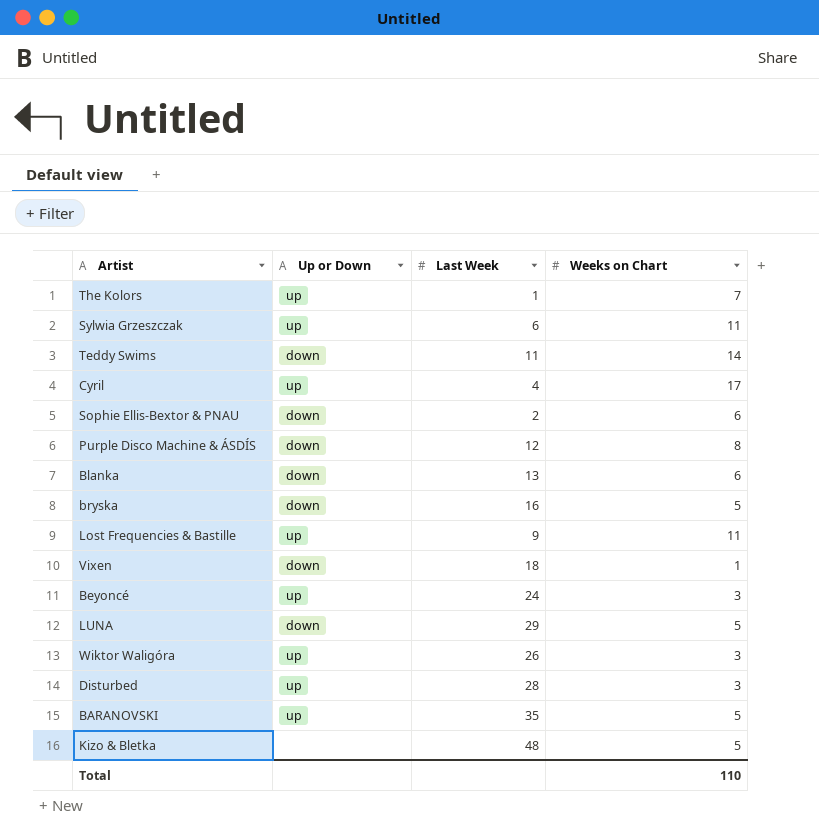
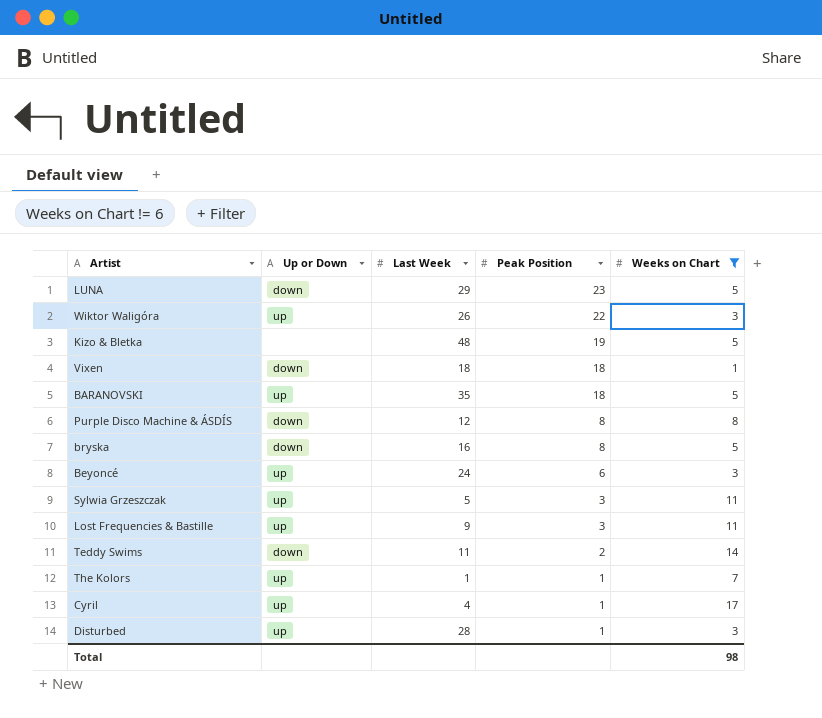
filter: none -> Weeks on Chart != 6
row order: none -> Peak Position descending
column Peak Position | position: none -> 4
Sylwia Grzeszczak | Last Week: 6 -> 5
Total | Weeks on Chart: 110 -> 98

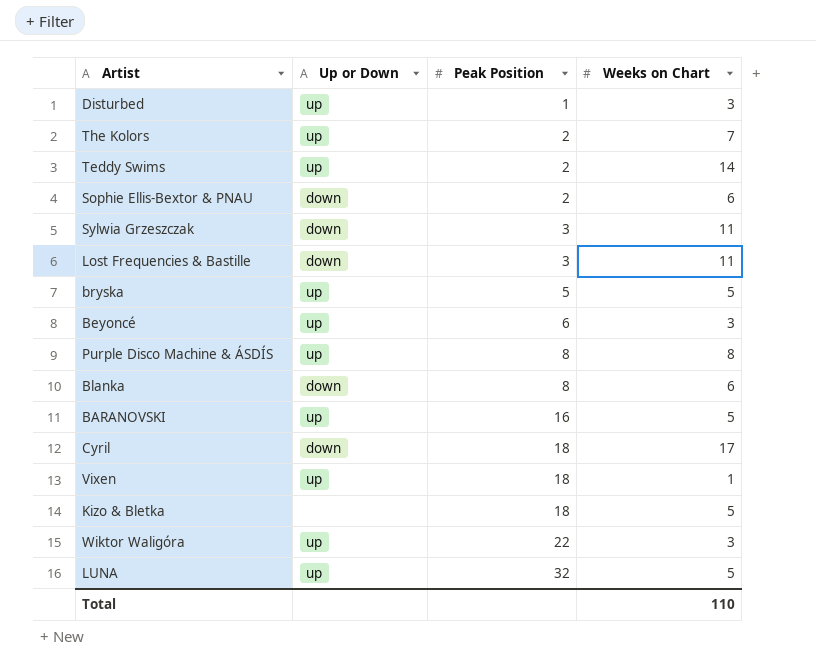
filter: Weeks on Chart != 6 -> none
row order: Peak Position descending -> Peak Position ascending
column Last Week | position: 3 -> none
The Kolors | Peak Position: 1 -> 2
Teddy Swims | Up or Down: down -> up
Sylwia Grzeszczak | Up or Down: up -> down
Lost Frequencies & Bastille | Up or Down: up -> down
bryska | Up or Down: down -> up
bryska | Peak Position: 8 -> 5
Purple Disco Machine & ÁSDÍS | Up or Down: down -> up
BARANOVSKI | Peak Position: 18 -> 16
Cyril | Up or Down: up -> down
Cyril | Peak Position: 1 -> 18
Vixen | Up or Down: down -> up
Kizo & Bletka | Peak Position: 19 -> 18
LUNA | Up or Down: down -> up
LUNA | Peak Position: 23 -> 32
Total | Weeks on Chart: 98 -> 110

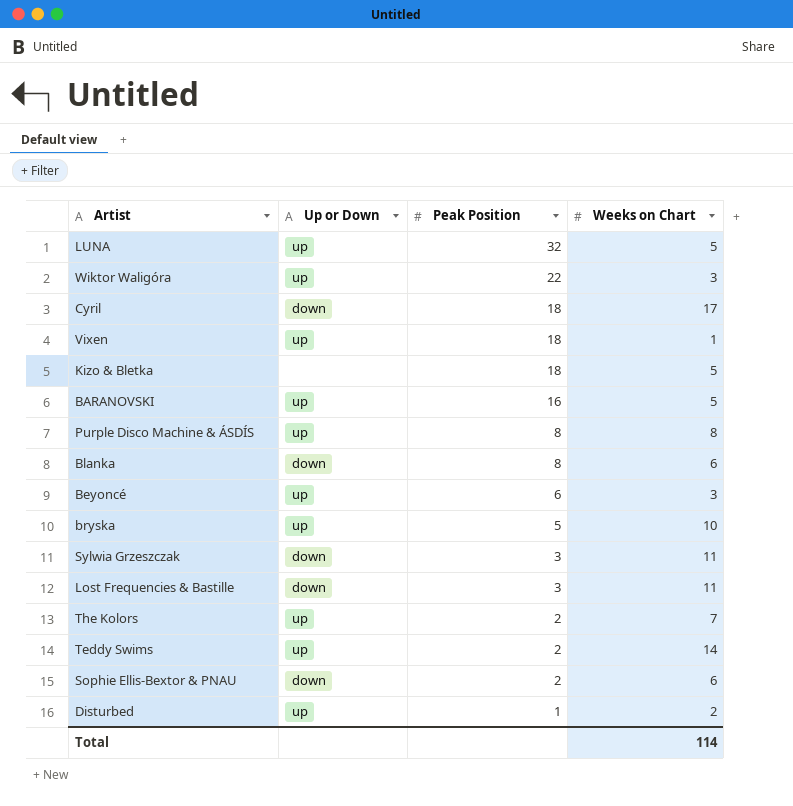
row order: Peak Position ascending -> Peak Position descending
bryska | Weeks on Chart: 5 -> 10
Disturbed | Weeks on Chart: 3 -> 2
Total | Weeks on Chart: 110 -> 114

